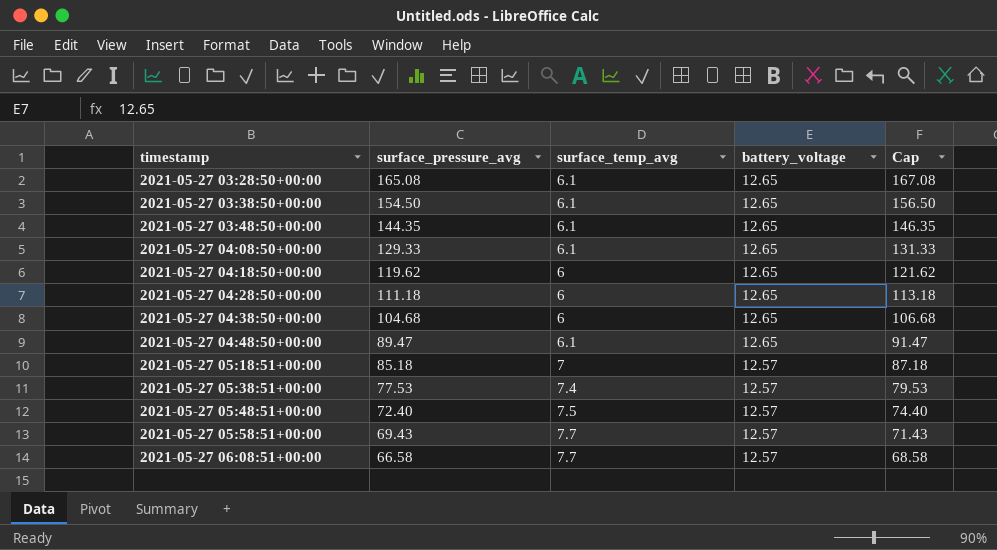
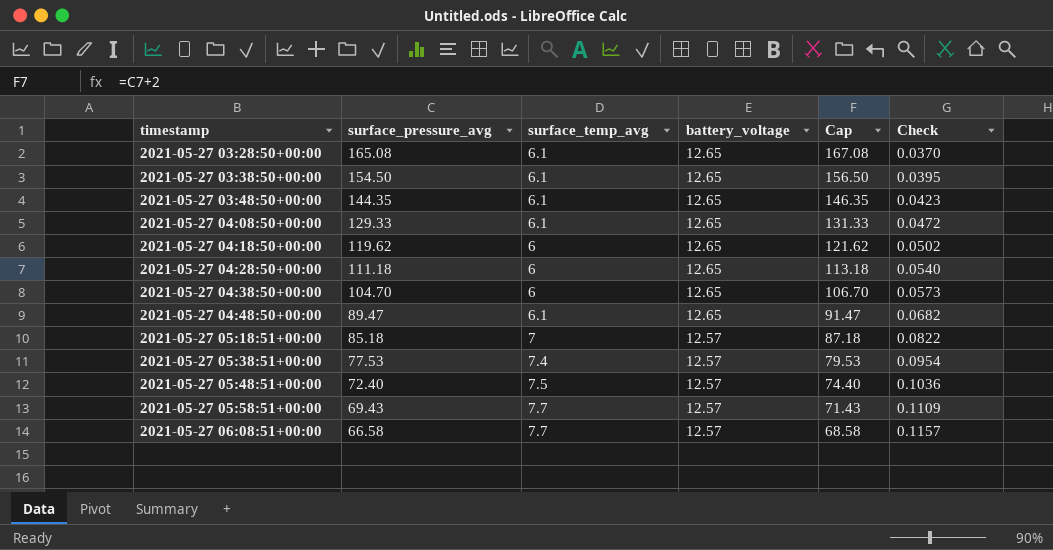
column Check | formula: none -> [surface_temp_avg] / [surface_pressure_avg]
2021-05-27 04:38:50+00:00 | surface_pressure_avg: 104.68 -> 104.70
2021-05-27 04:38:50+00:00 | Cap: 106.68 -> 106.70

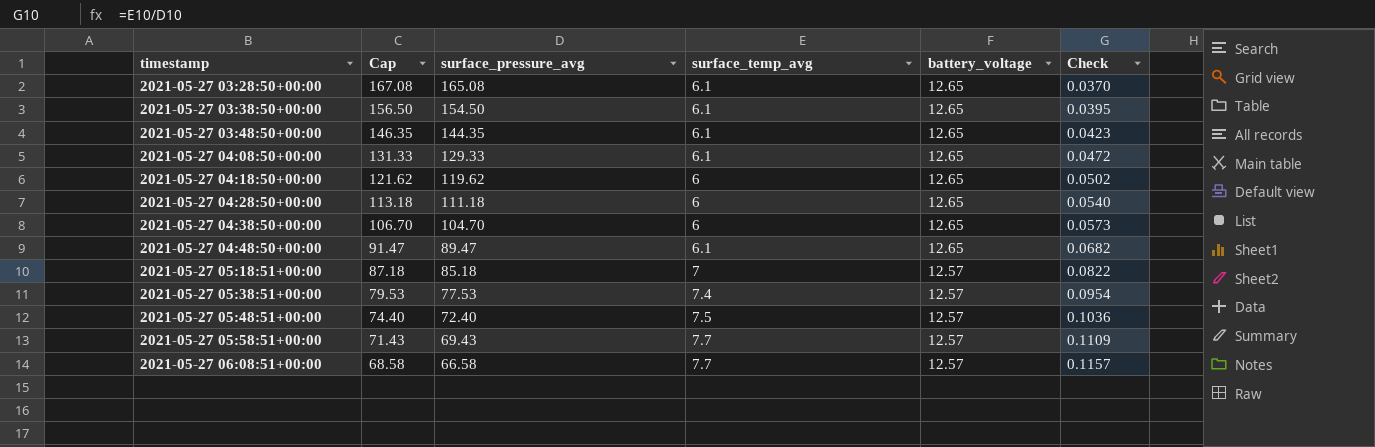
column Cap | position: 5 -> 2

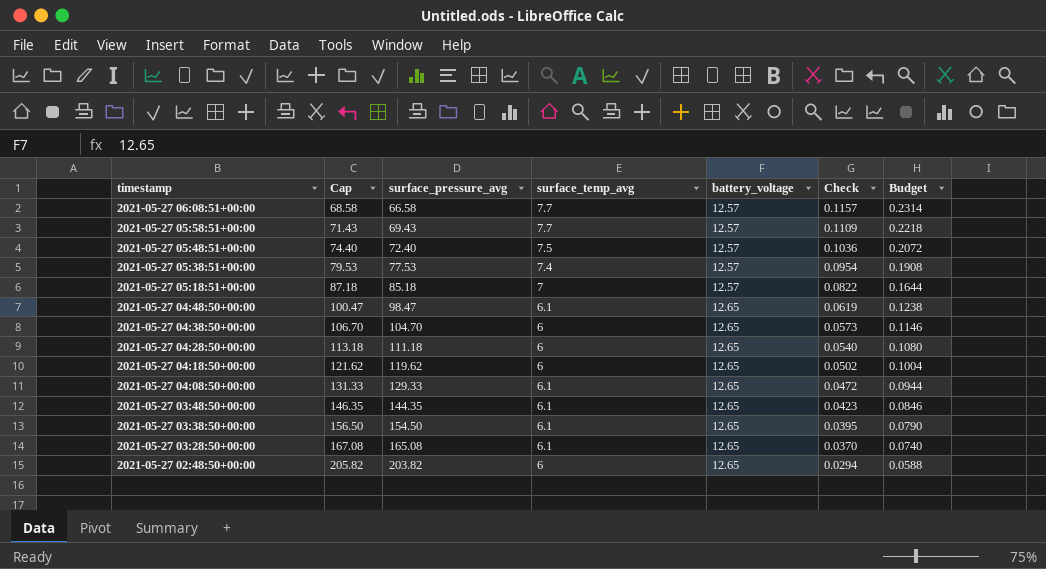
row order: timestamp ascending -> timestamp descending
column Budget | formula: none -> [Check] * 2
2021-05-27 04:48:50+00:00 | Cap: 91.47 -> 100.47
2021-05-27 04:48:50+00:00 | surface_pressure_avg: 89.47 -> 98.47
2021-05-27 04:48:50+00:00 | Check: 0.0682 -> 0.0619
row 2021-05-27 02:48:50+00:00: none -> 205.82 | 203.82 | 6 | 12.65 | 0.0294 | 0.0588

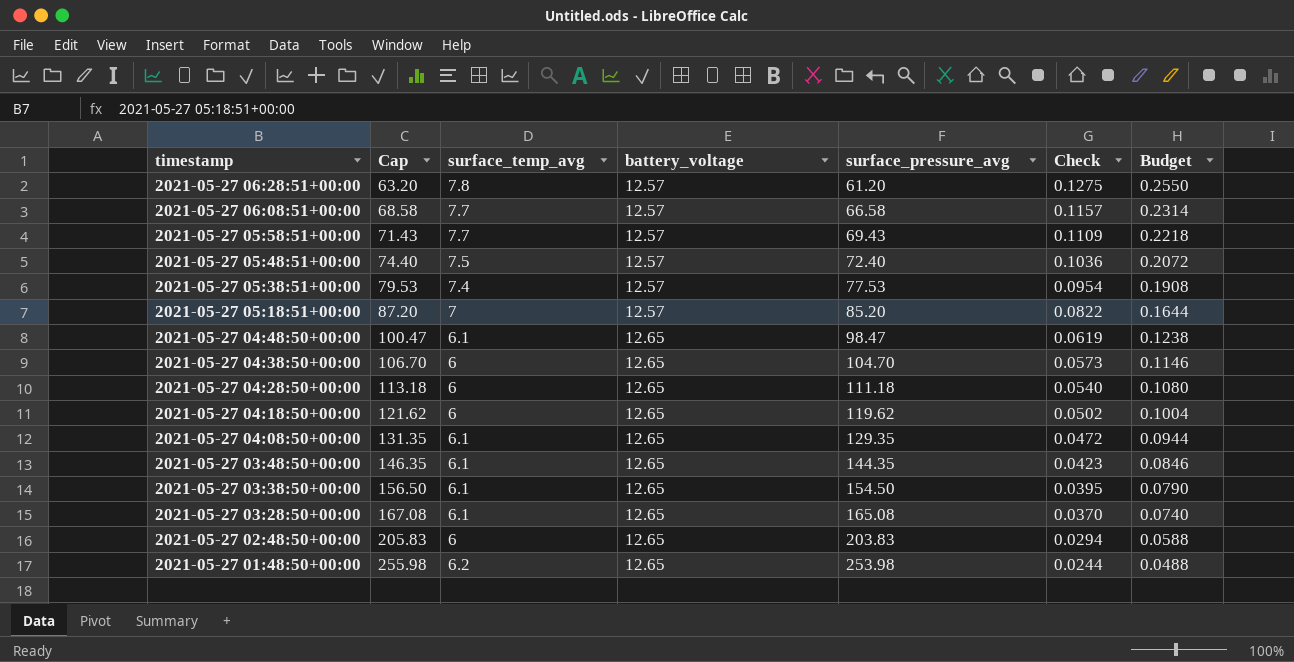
column surface_pressure_avg | position: 3 -> 5
row 2021-05-27 06:28:51+00:00: none -> 63.20 | 7.8 | 12.57 | 61.20 | 0.1275 | 0.2550
2021-05-27 05:18:51+00:00 | Cap: 87.18 -> 87.20
2021-05-27 05:18:51+00:00 | surface_pressure_avg: 85.18 -> 85.20
2021-05-27 04:08:50+00:00 | Cap: 131.33 -> 131.35
2021-05-27 04:08:50+00:00 | surface_pressure_avg: 129.33 -> 129.35
2021-05-27 02:48:50+00:00 | Cap: 205.82 -> 205.83
2021-05-27 02:48:50+00:00 | surface_pressure_avg: 203.82 -> 203.83
row 2021-05-27 01:48:50+00:00: none -> 255.98 | 6.2 | 12.65 | 253.98 | 0.0244 | 0.0488

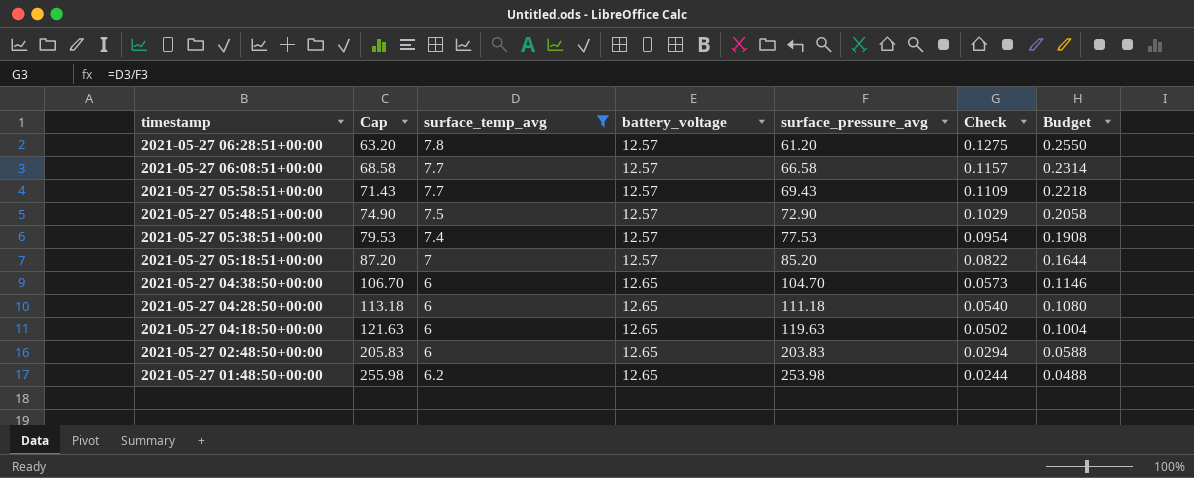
filter: none -> surface_temp_avg != 6.1
2021-05-27 05:48:51+00:00 | Cap: 74.40 -> 74.90
2021-05-27 05:48:51+00:00 | surface_pressure_avg: 72.40 -> 72.90
2021-05-27 05:48:51+00:00 | Check: 0.1036 -> 0.1029
2021-05-27 05:48:51+00:00 | Budget: 0.2072 -> 0.2058
2021-05-27 04:18:50+00:00 | Cap: 121.62 -> 121.63
2021-05-27 04:18:50+00:00 | surface_pressure_avg: 119.62 -> 119.63

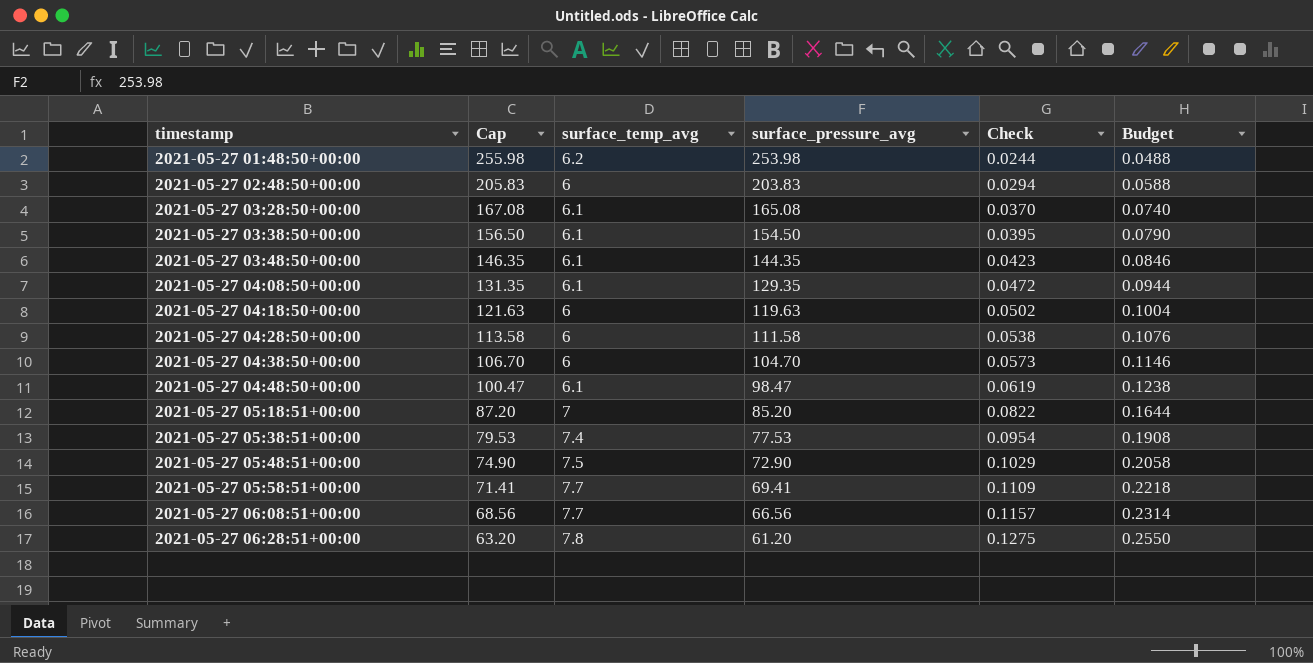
filter: surface_temp_avg != 6.1 -> none
row order: timestamp descending -> timestamp ascending
column battery_voltage | position: 4 -> none
2021-05-27 04:28:50+00:00 | Cap: 113.18 -> 113.58
2021-05-27 04:28:50+00:00 | surface_pressure_avg: 111.18 -> 111.58
2021-05-27 04:28:50+00:00 | Check: 0.0540 -> 0.0538
2021-05-27 04:28:50+00:00 | Budget: 0.1080 -> 0.1076
2021-05-27 05:58:51+00:00 | Cap: 71.43 -> 71.41
2021-05-27 05:58:51+00:00 | surface_pressure_avg: 69.43 -> 69.41
2021-05-27 06:08:51+00:00 | Cap: 68.58 -> 68.56
2021-05-27 06:08:51+00:00 | surface_pressure_avg: 66.58 -> 66.56

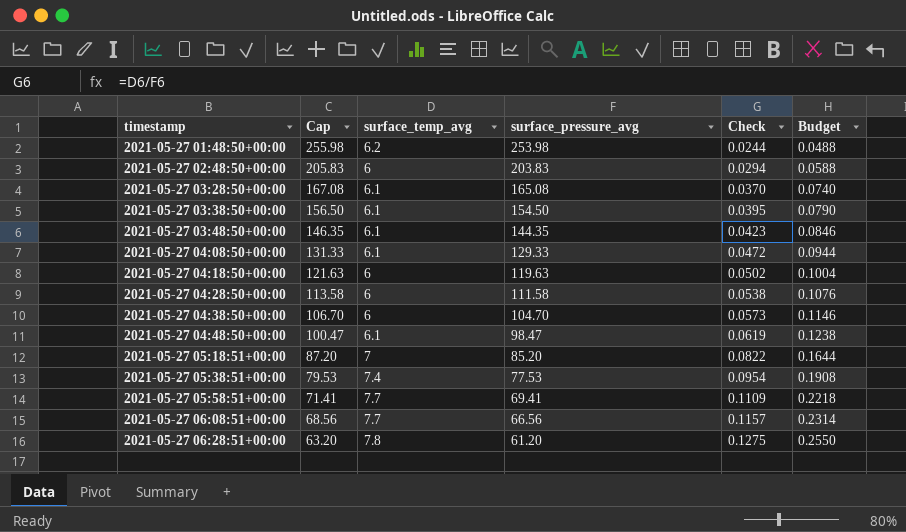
row 2021-05-27 05:48:51+00:00: 74.90 | 7.5 | 72.90 | 0.1029 | 0.2058 -> none
2021-05-27 04:08:50+00:00 | Cap: 131.35 -> 131.33
2021-05-27 04:08:50+00:00 | surface_pressure_avg: 129.35 -> 129.33

